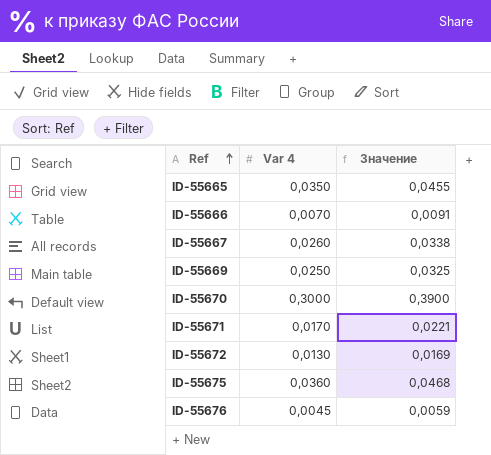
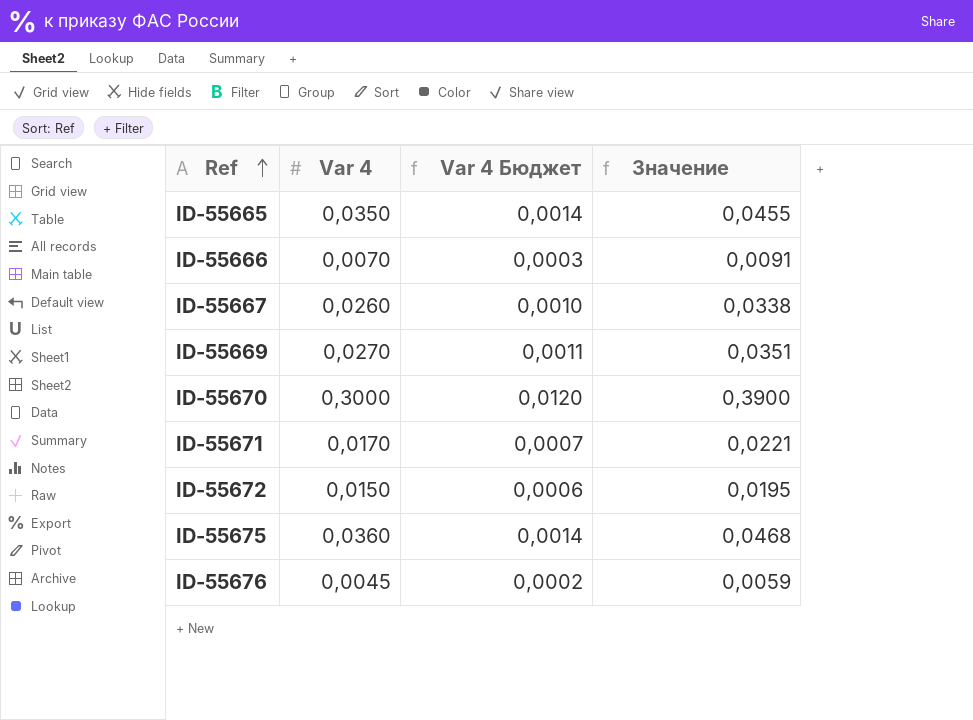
column Var 4 Бюджет | formula: none -> [Var 4] * 0,04
ID-55669 | Var 4: 0,0250 -> 0,0270
ID-55669 | Значение: 0,0325 -> 0,0351
ID-55672 | Var 4: 0,0130 -> 0,0150
ID-55672 | Значение: 0,0169 -> 0,0195

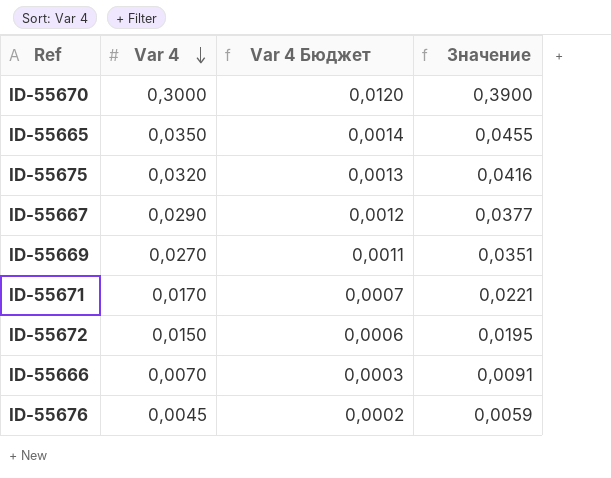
row order: Ref ascending -> Var 4 descending
ID-55675 | Var 4: 0,0360 -> 0,0320
ID-55675 | Var 4 Бюджет: 0,0014 -> 0,0013
ID-55675 | Значение: 0,0468 -> 0,0416
ID-55667 | Var 4: 0,0260 -> 0,0290
ID-55667 | Var 4 Бюджет: 0,0010 -> 0,0012
ID-55667 | Значение: 0,0338 -> 0,0377

